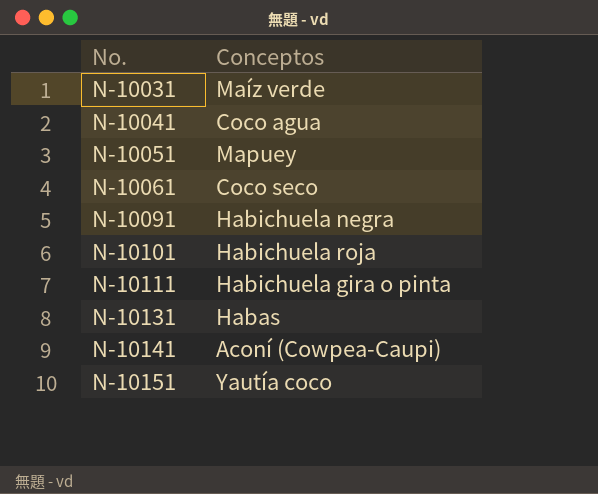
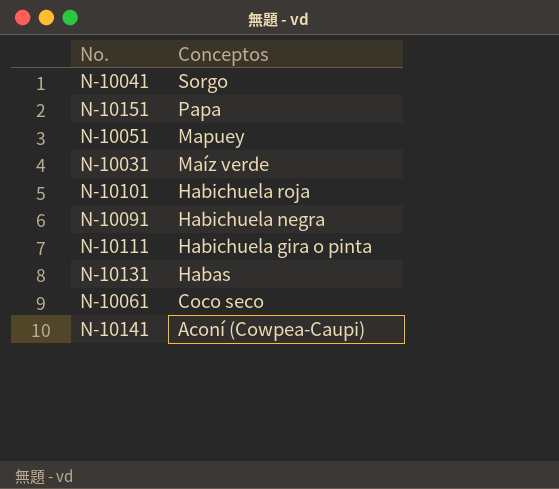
row order: No. ascending -> Conceptos descending
N-10041 | Conceptos: Coco agua -> Sorgo
N-10151 | Conceptos: Yautía coco -> Papa

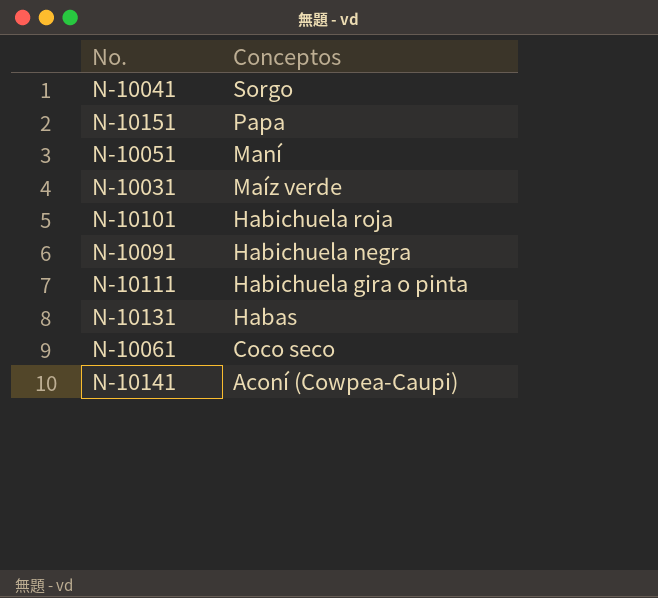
N-10051 | Conceptos: Mapuey -> Maní

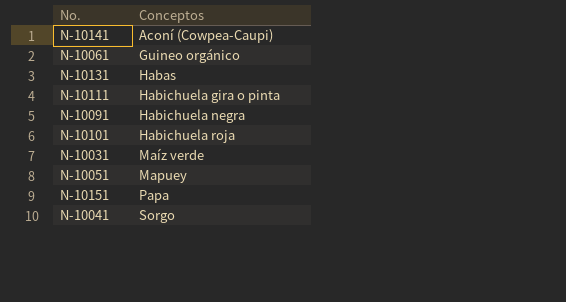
row order: Conceptos descending -> Conceptos ascending
N-10061 | Conceptos: Coco seco -> Guineo orgánico
N-10051 | Conceptos: Maní -> Mapuey

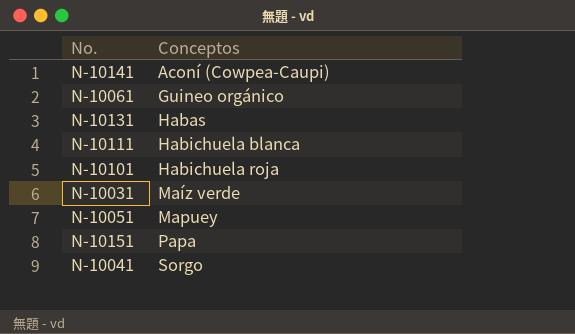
row N-10091: Habichuela negra -> none
N-10111 | Conceptos: Habichuela gira o pinta -> Habichuela blanca

